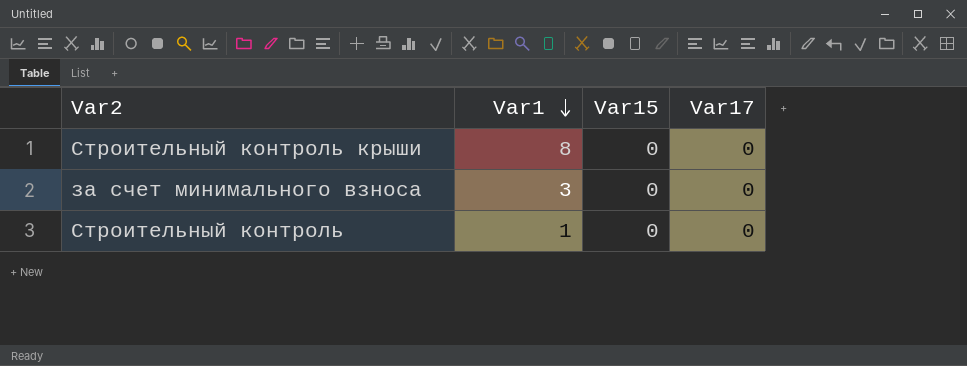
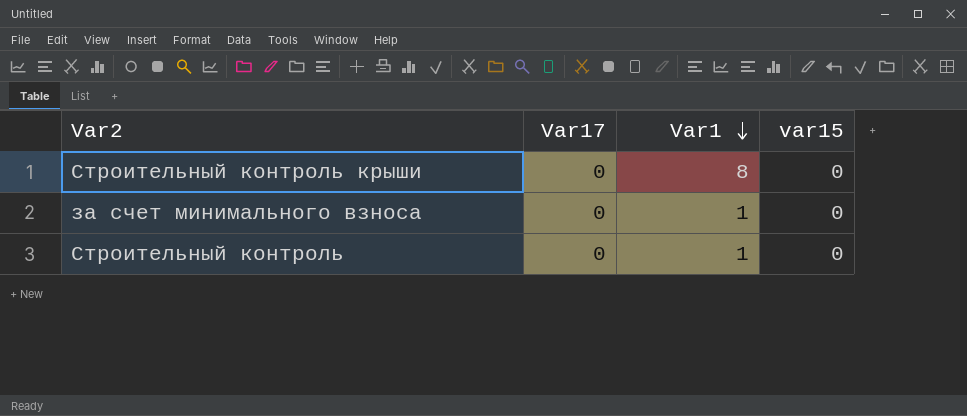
column Var17 | position: 4 -> 2
column name: Var15 -> var15
за счет минимального взноса | Var1: 3 -> 1

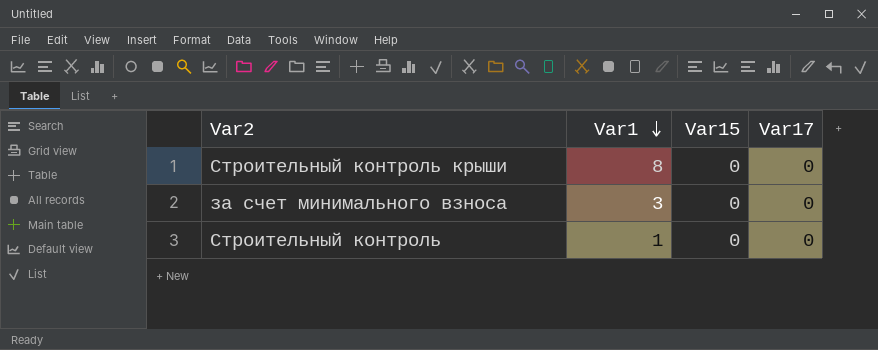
column name: var15 -> Var15
column Var17 | position: 2 -> 4
за счет минимального взноса | Var1: 1 -> 3

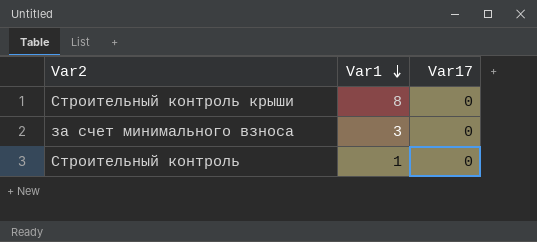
column Var15 | position: 3 -> none

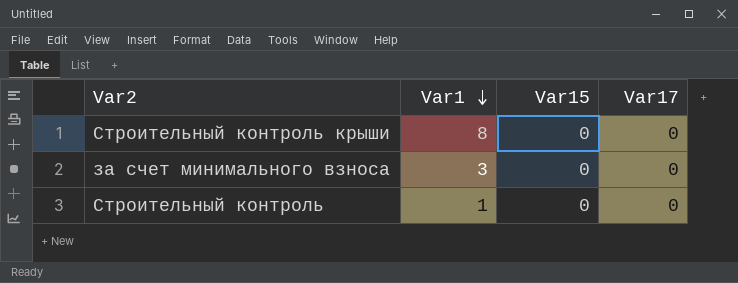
column Var15 | position: none -> 3

